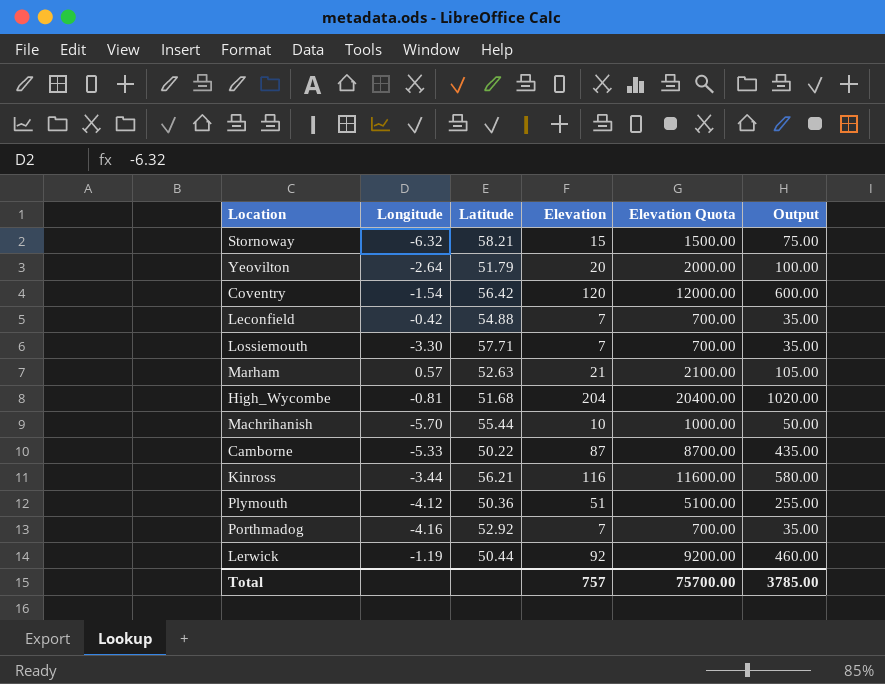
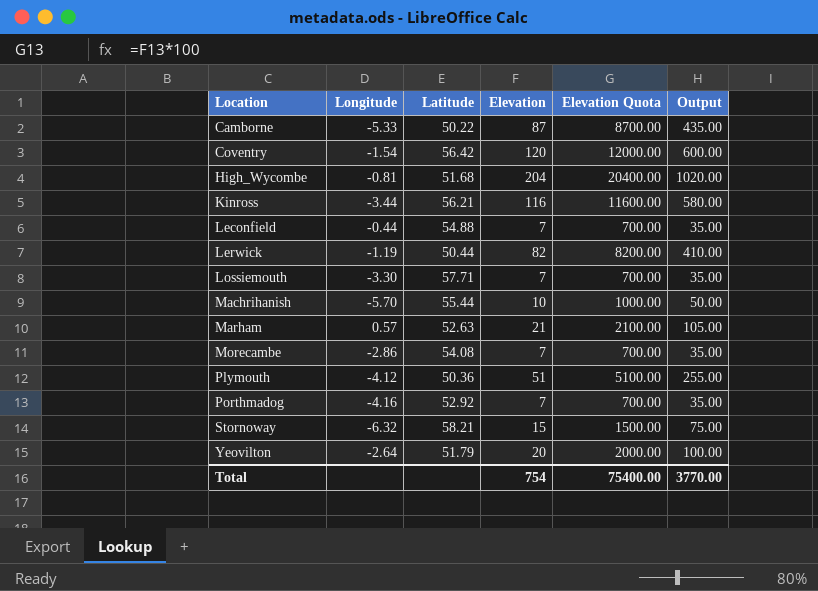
row order: none -> Location ascending
Leconfield | Longitude: -0.42 -> -0.44
Lerwick | Elevation: 92 -> 82
Lerwick | Elevation Quota: 9200.00 -> 8200.00
Lerwick | Output: 460.00 -> 410.00
row Morecambe: none -> -2.86 | 54.08 | 7 | 700.00 | 35.00
Total | Elevation: 757 -> 754
Total | Elevation Quota: 75700.00 -> 75400.00
Total | Output: 3785.00 -> 3770.00

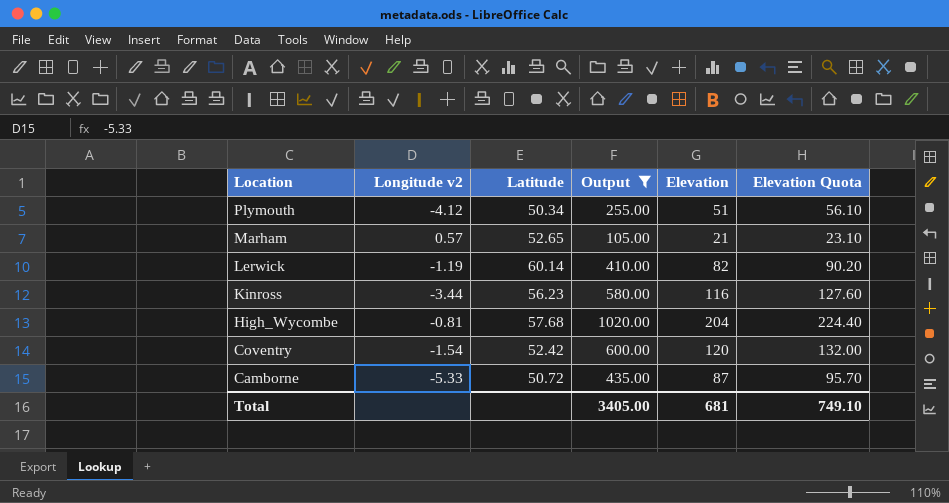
filter: none -> Output >= 105.00
row order: Location ascending -> Location descending
column name: Longitude -> Longitude v2
column Output | position: 6 -> 4
column Elevation Quota | formula: [Elevation] * 100 -> [Elevation] * 1.1
Plymouth | Latitude: 50.36 -> 50.34
Marham | Latitude: 52.63 -> 52.65
Lerwick | Latitude: 50.44 -> 60.14
Kinross | Latitude: 56.21 -> 56.23
High_Wycombe | Latitude: 51.68 -> 57.68
Coventry | Latitude: 56.42 -> 52.42
Camborne | Latitude: 50.22 -> 50.72
Total | Output: 3770.00 -> 3405.00
Total | Elevation: 754 -> 681
Total | Elevation Quota: 75400.00 -> 749.10

